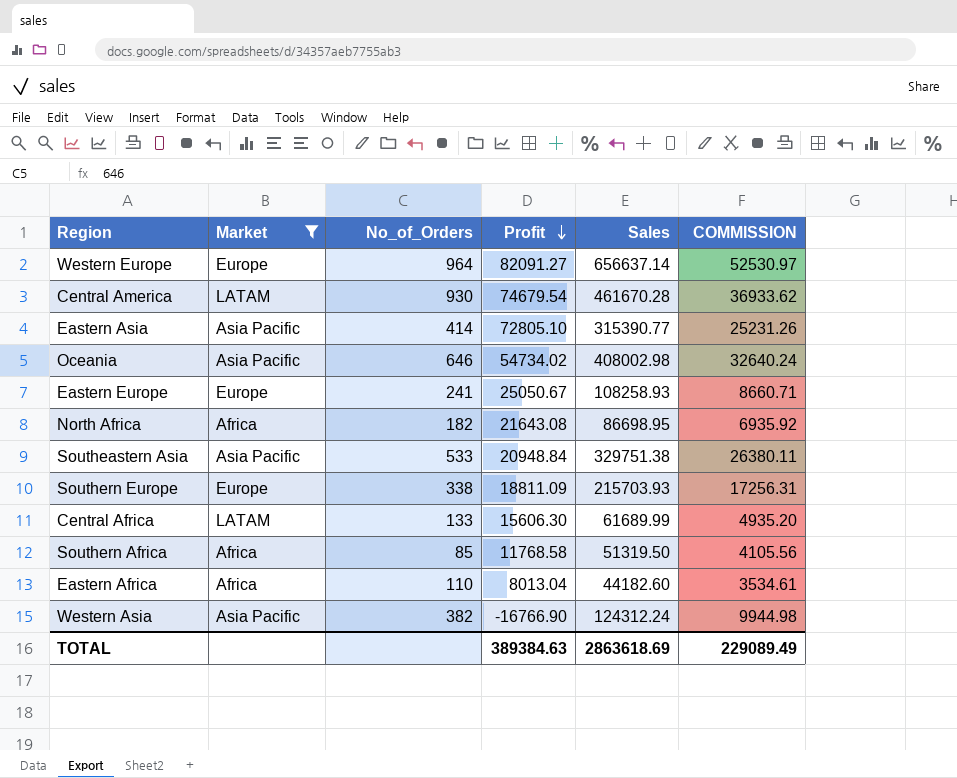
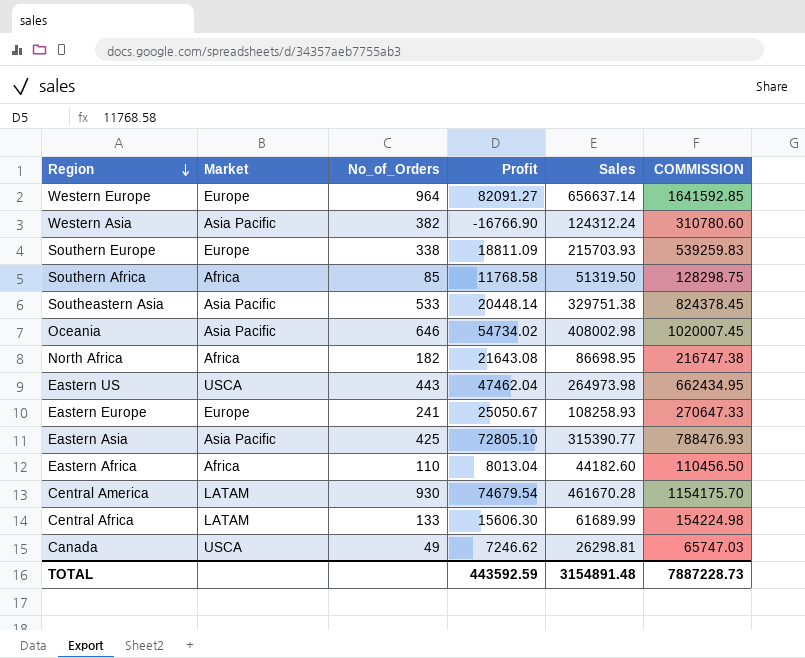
filter: Market != USCA -> none
row order: Profit descending -> Region descending
column COMMISSION | formula: [Sales] * 0.08 -> [Sales] * 2.5
Southeastern Asia | Profit: 20948.84 -> 20448.14
Eastern Asia | No_of_Orders: 414 -> 425
TOTAL | Profit: 389384.63 -> 443592.59
TOTAL | Sales: 2863618.69 -> 3154891.48
TOTAL | COMMISSION: 229089.49 -> 7887228.73

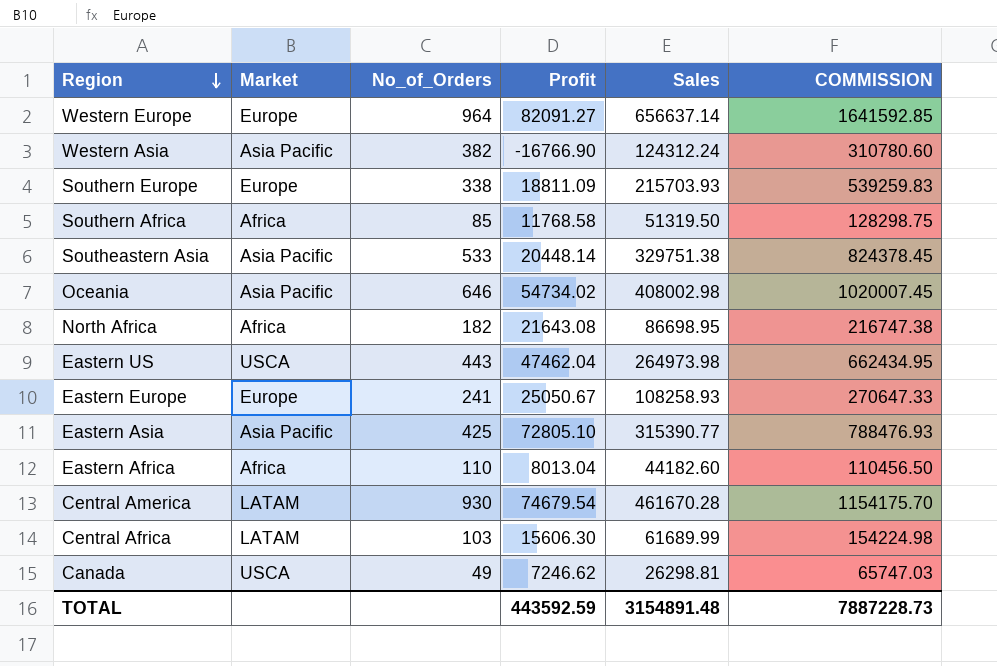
Central Africa | No_of_Orders: 133 -> 103

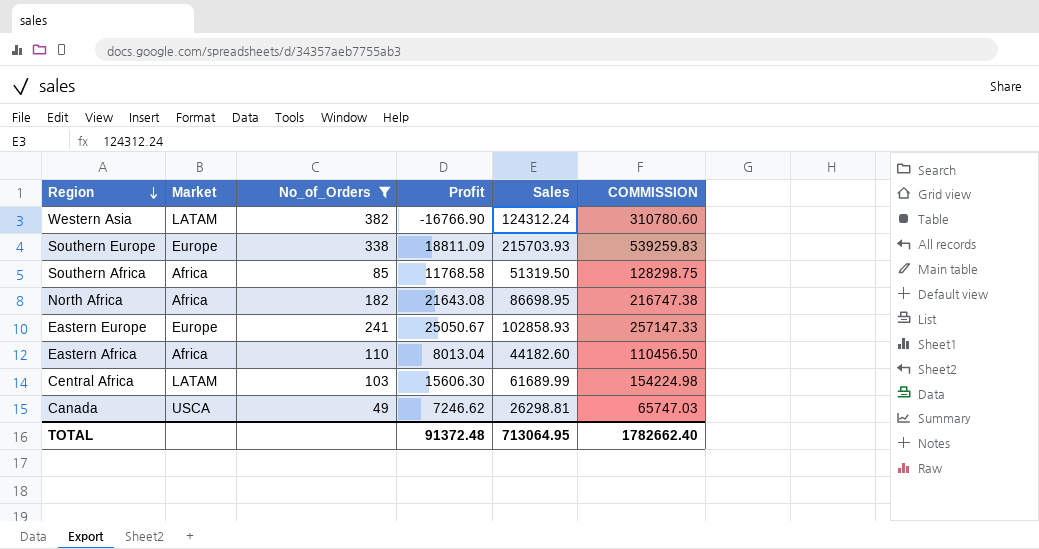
filter: none -> No_of_Orders <= 382
Western Asia | Market: Asia Pacific -> LATAM
Eastern Europe | Sales: 108258.93 -> 102858.93
Eastern Europe | COMMISSION: 270647.33 -> 257147.33
TOTAL | Profit: 443592.59 -> 91372.48
TOTAL | Sales: 3154891.48 -> 713064.95
TOTAL | COMMISSION: 7887228.73 -> 1782662.40

